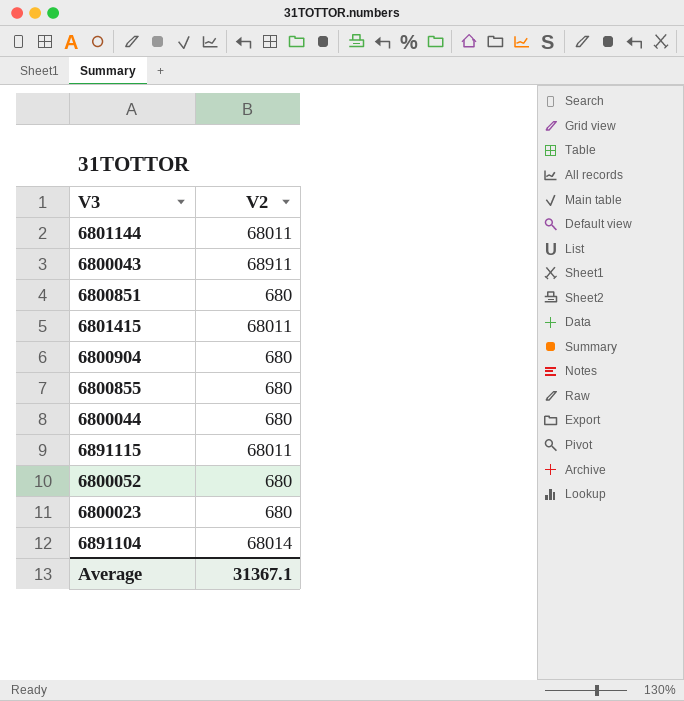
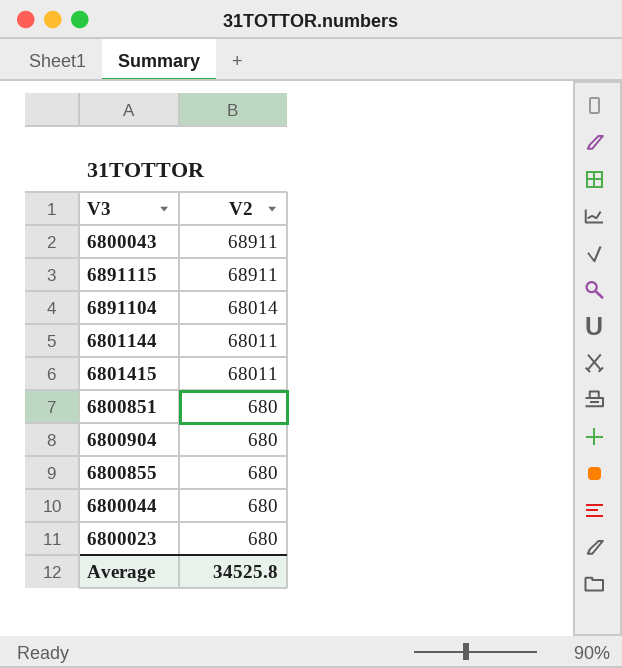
row order: none -> V2 descending
row 6800052: 680 -> none
6891115 | V2: 68011 -> 68911
Average | V2: 31367.1 -> 34525.8

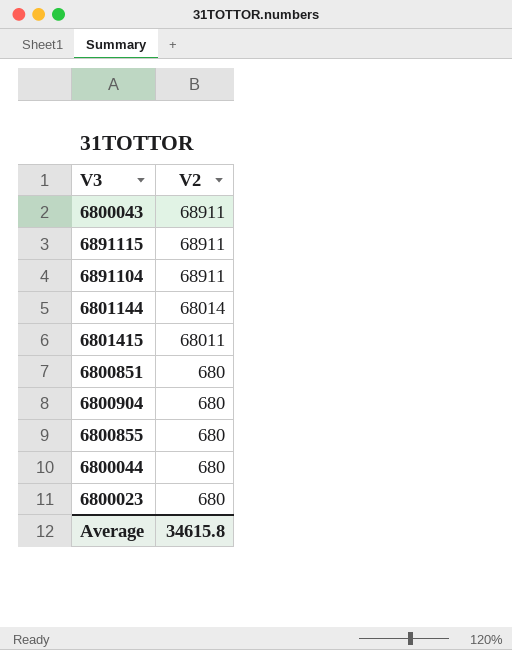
6891104 | V2: 68014 -> 68911
6801144 | V2: 68011 -> 68014
Average | V2: 34525.8 -> 34615.8

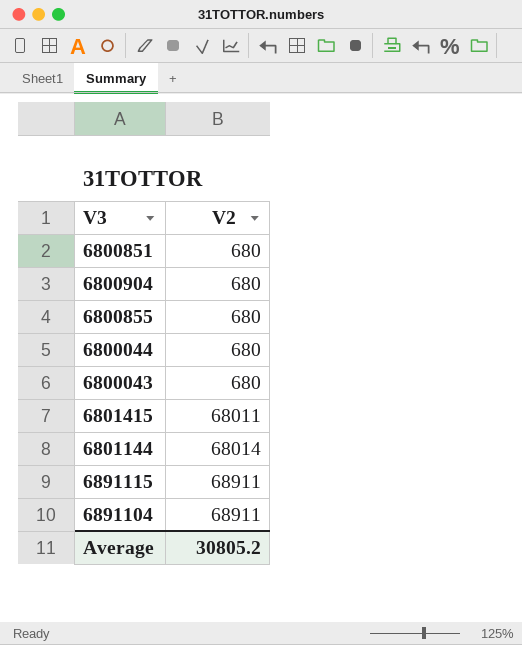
row order: V2 descending -> V2 ascending
row 6800023: 680 -> none
6800043 | V2: 68911 -> 680
Average | V2: 34615.8 -> 30805.2

